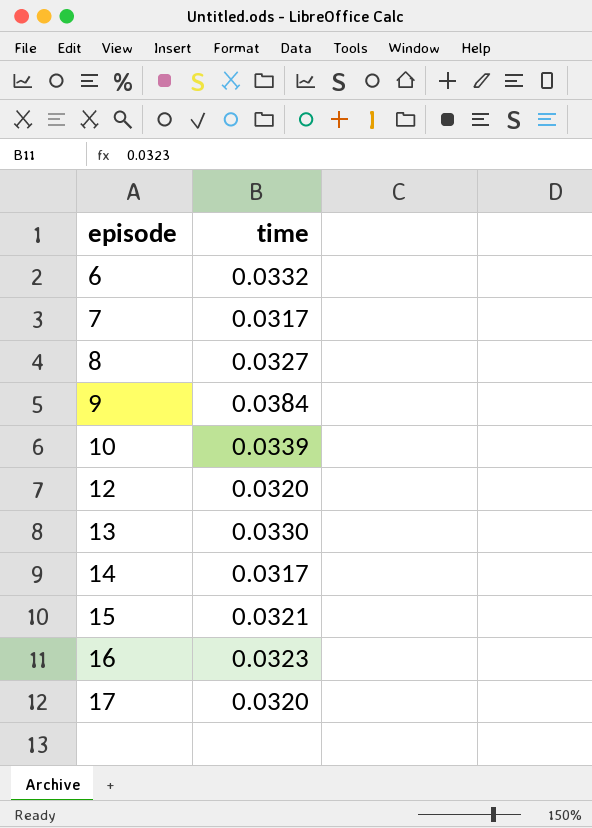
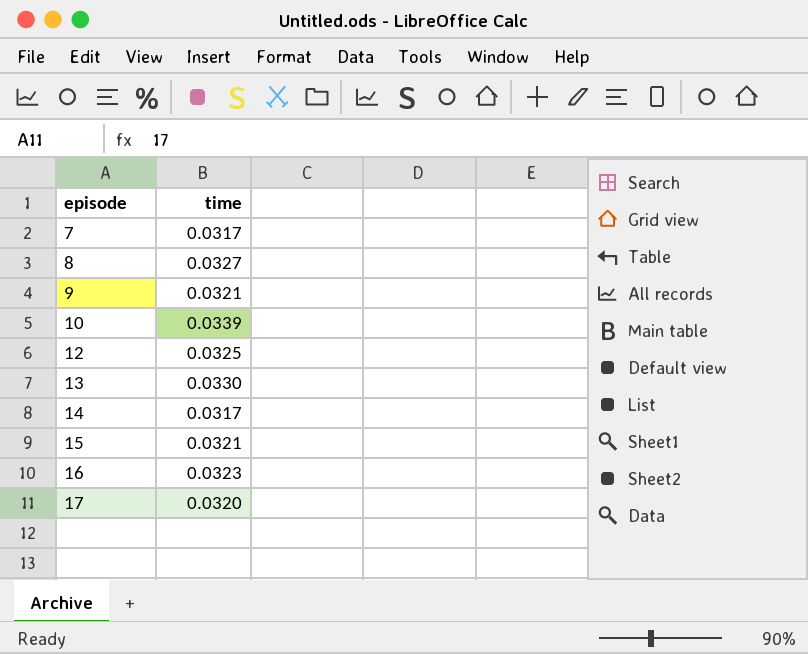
row 6: 0.0332 -> none
9 | time: 0.0384 -> 0.0321
12 | time: 0.0320 -> 0.0325

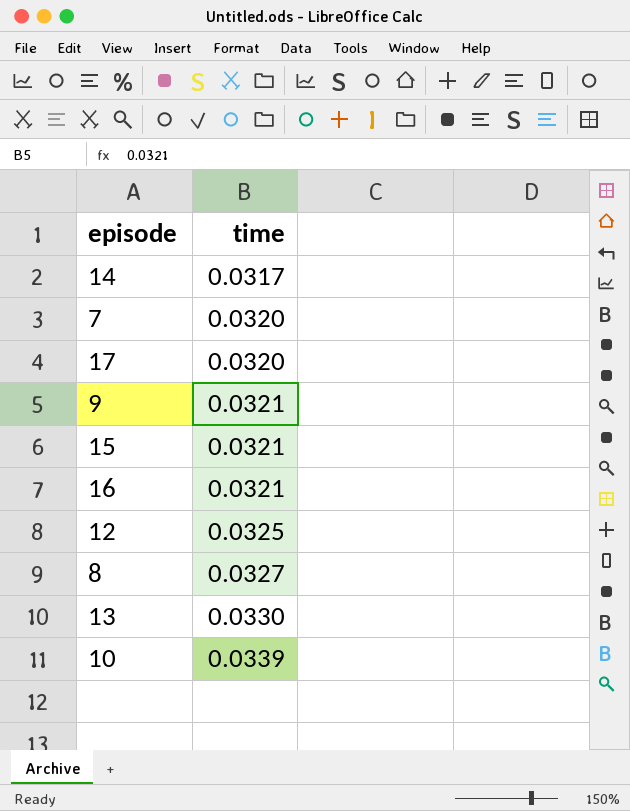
row order: episode ascending -> time ascending
7 | time: 0.0317 -> 0.0320
16 | time: 0.0323 -> 0.0321

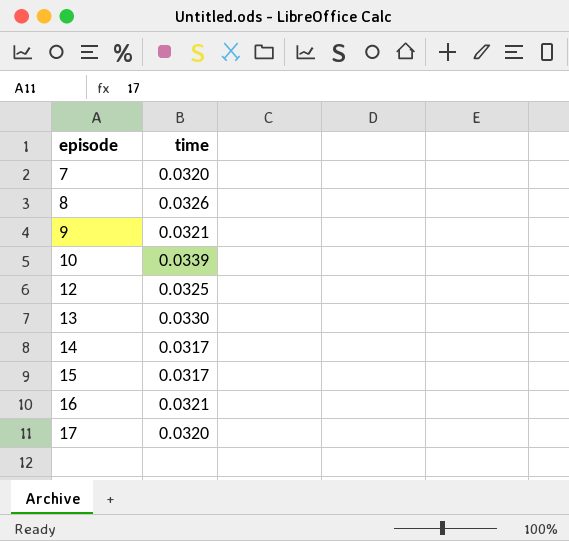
row order: time ascending -> episode ascending
8 | time: 0.0327 -> 0.0326
15 | time: 0.0321 -> 0.0317

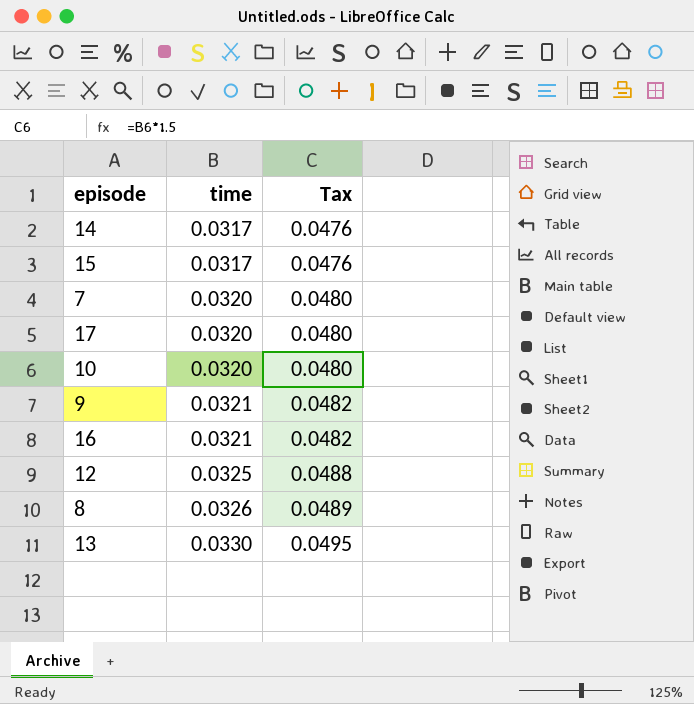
row order: episode ascending -> time ascending
column Tax | formula: none -> [time] * 1.5
10 | time: 0.0339 -> 0.0320

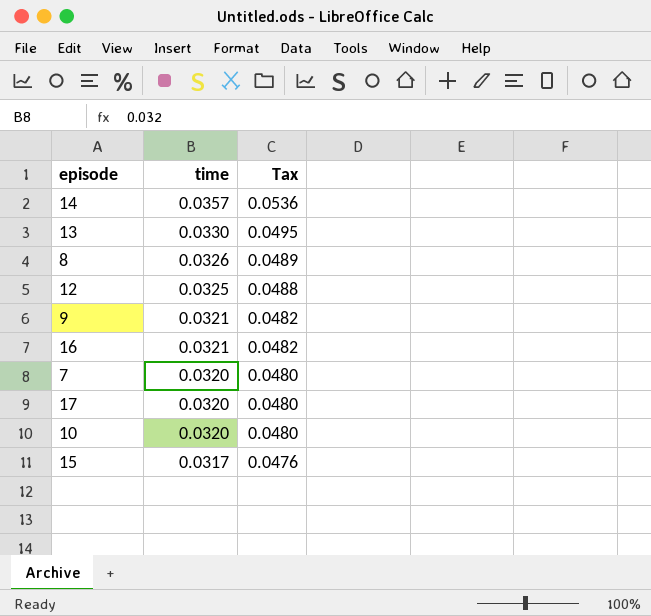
row order: time ascending -> time descending
14 | time: 0.0317 -> 0.0357
14 | Tax: 0.0476 -> 0.0536

